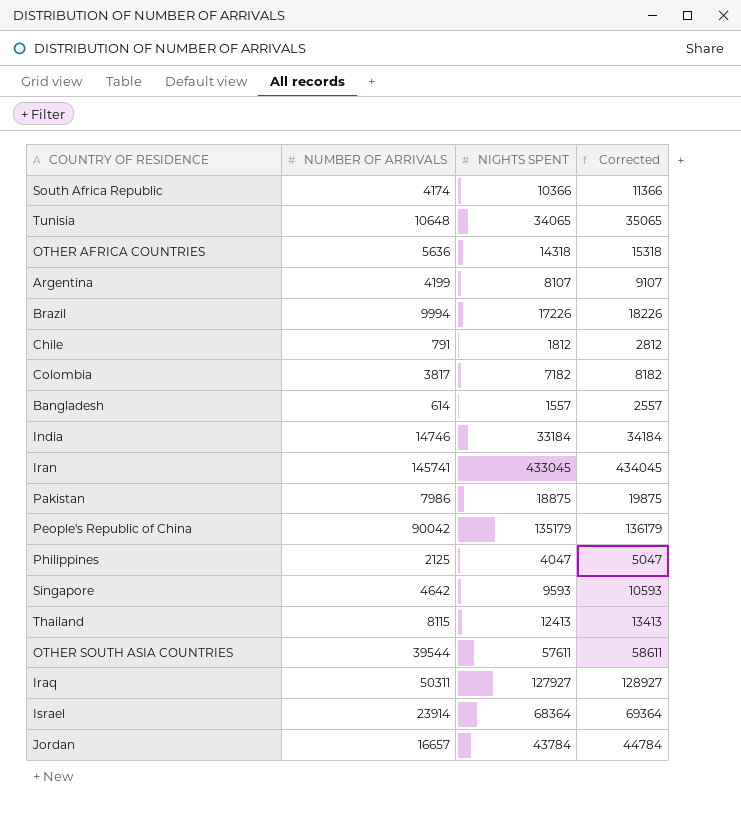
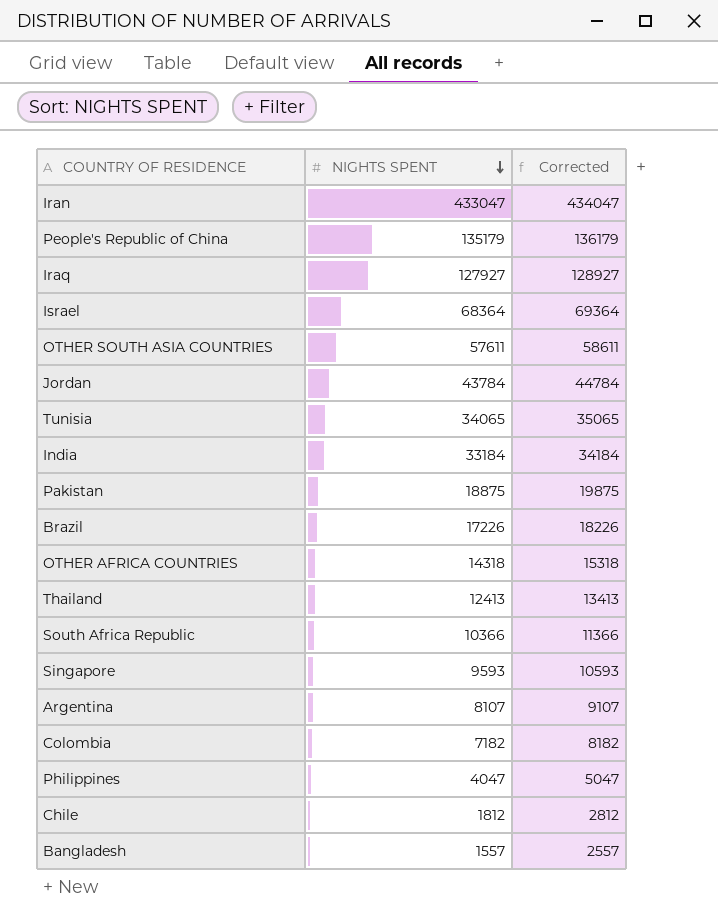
row order: none -> NIGHTS SPENT descending
column NUMBER OF ARRIVALS | position: 2 -> none
Iran | NIGHTS SPENT: 433045 -> 433047
Iran | Corrected: 434045 -> 434047

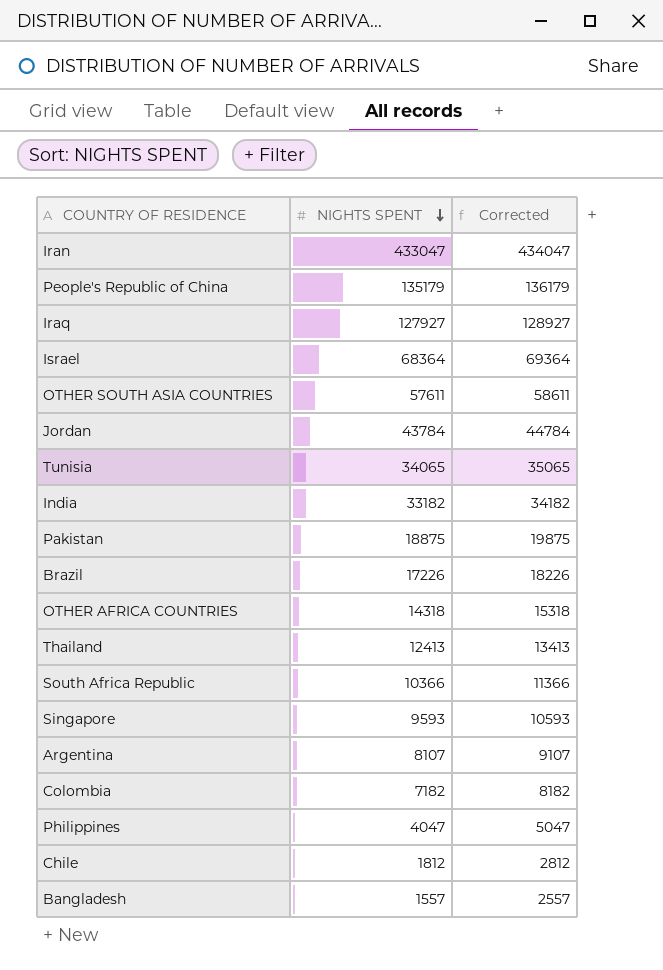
India | NIGHTS SPENT: 33184 -> 33182
India | Corrected: 34184 -> 34182

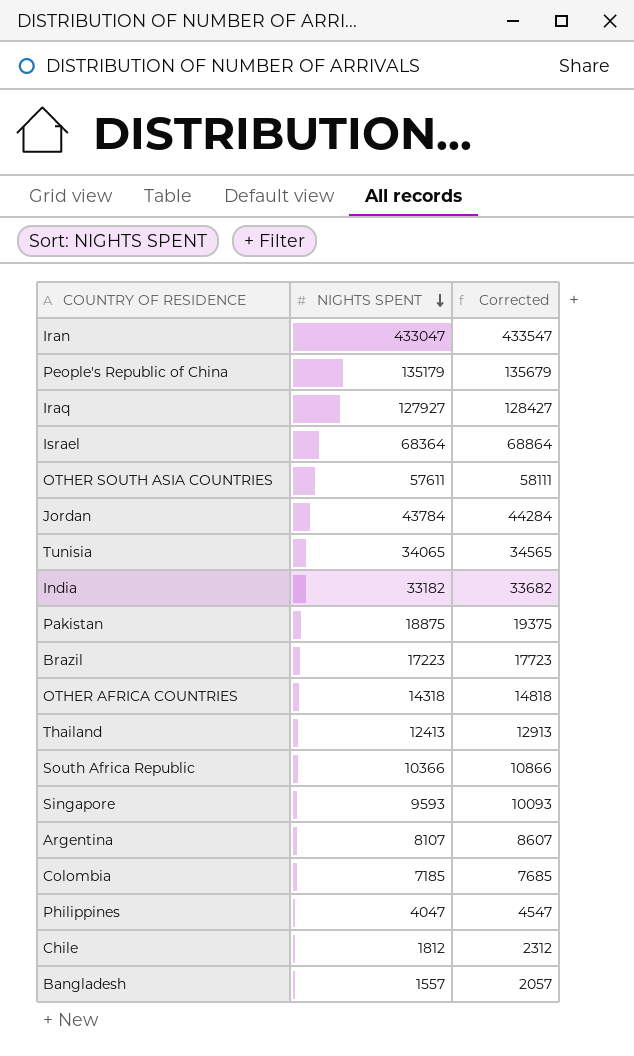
column Corrected | formula: [NIGHTS SPENT] + 1000 -> [NIGHTS SPENT] + 500
Brazil | NIGHTS SPENT: 17226 -> 17223
Colombia | NIGHTS SPENT: 7182 -> 7185

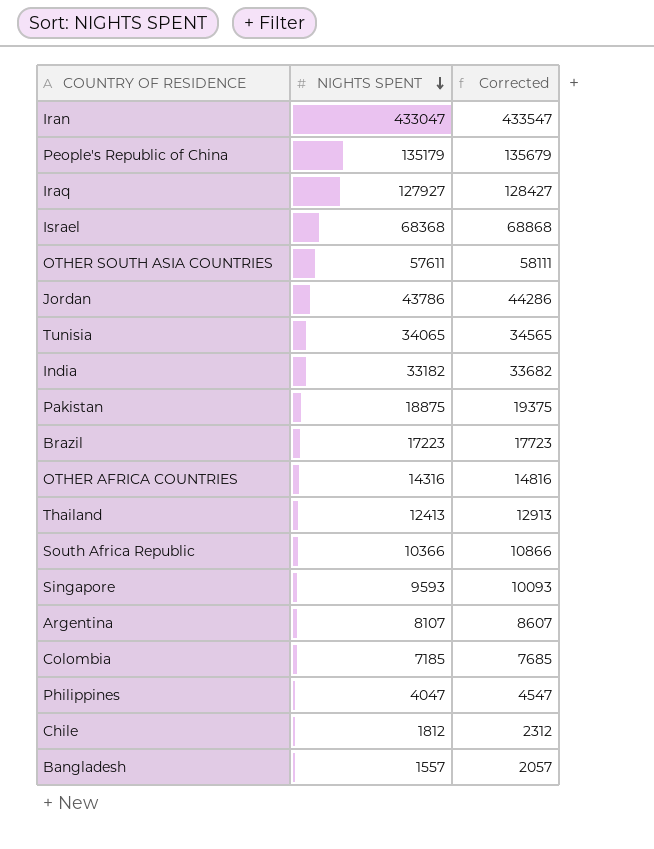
Israel | NIGHTS SPENT: 68364 -> 68368
Israel | Corrected: 68864 -> 68868
Jordan | NIGHTS SPENT: 43784 -> 43786
Jordan | Corrected: 44284 -> 44286
OTHER AFRICA COUNTRIES | NIGHTS SPENT: 14318 -> 14316
OTHER AFRICA COUNTRIES | Corrected: 14818 -> 14816

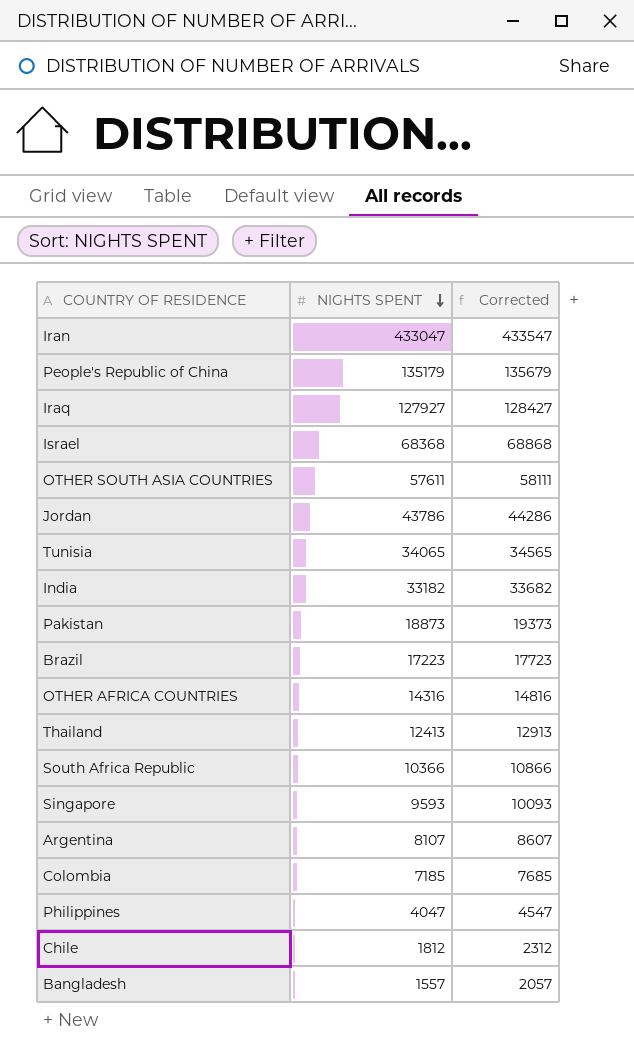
Pakistan | NIGHTS SPENT: 18875 -> 18873
Pakistan | Corrected: 19375 -> 19373

